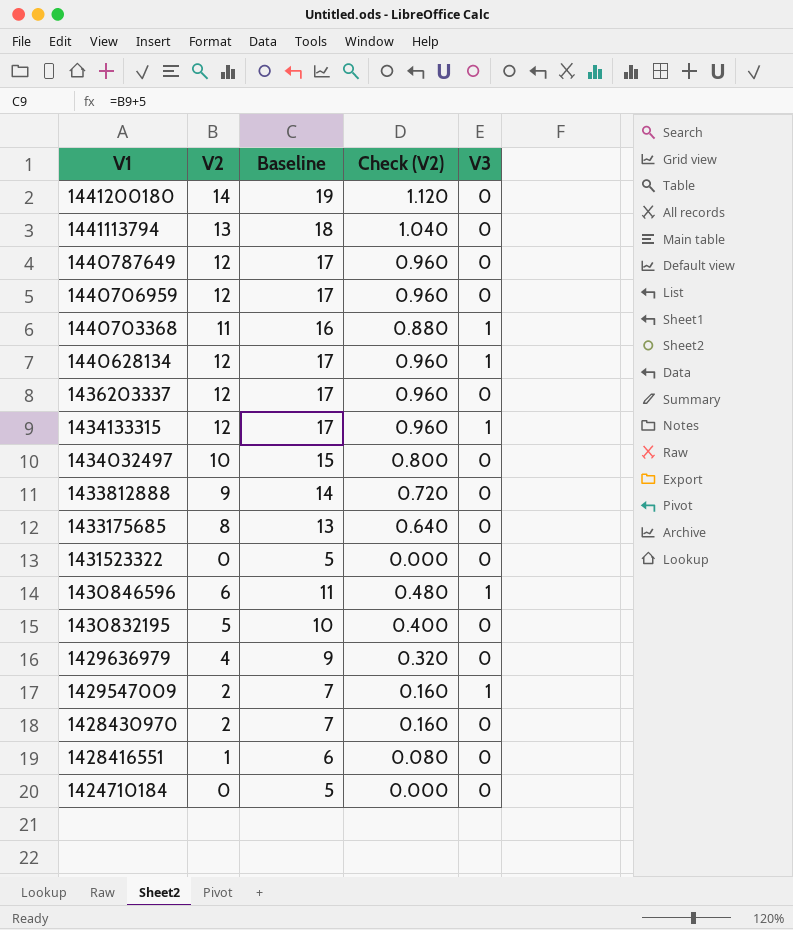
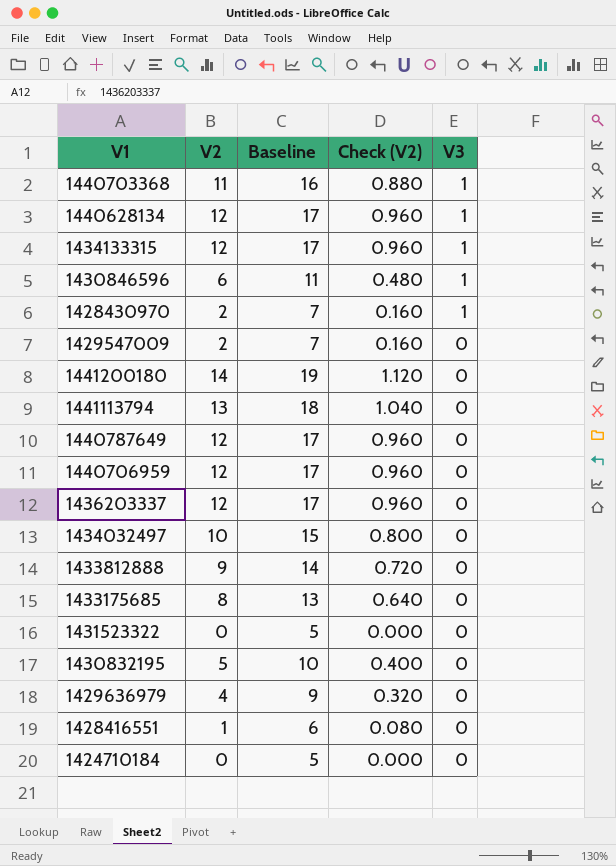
row order: V1 descending -> V3 descending
1428430970 | V3: 0 -> 1
1429547009 | V3: 1 -> 0

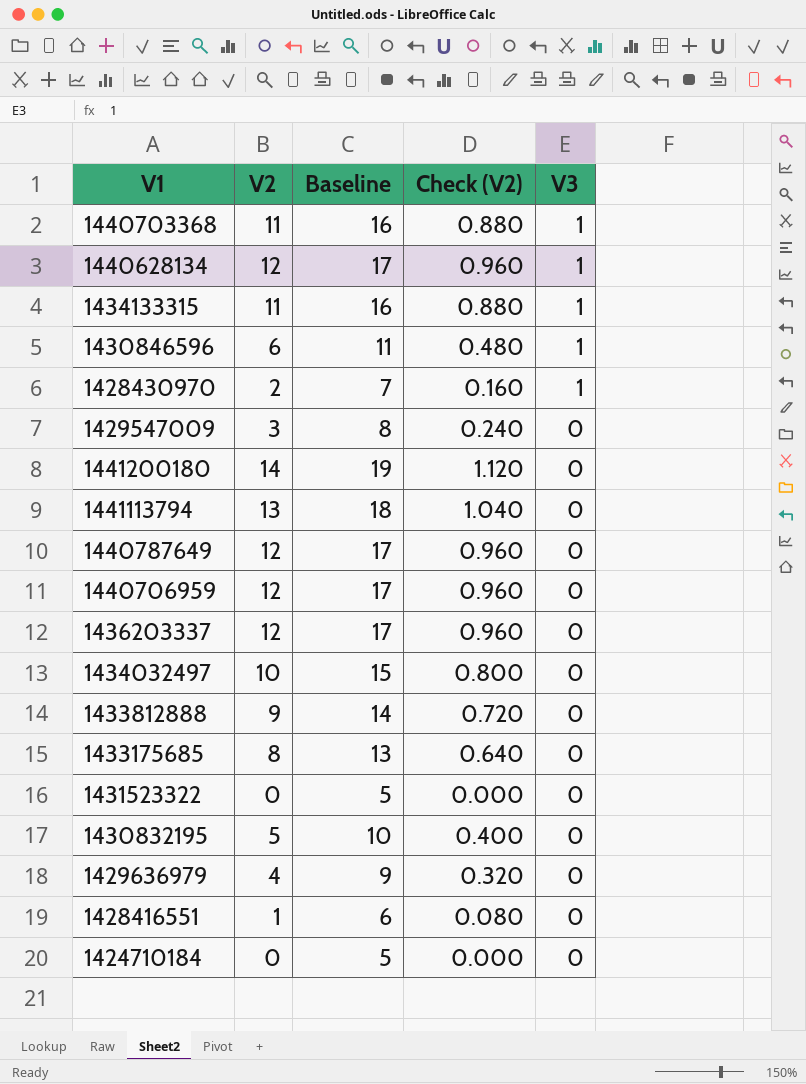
1434133315 | V2: 12 -> 11
1434133315 | Baseline: 17 -> 16
1434133315 | Check (V2): 0.960 -> 0.880
1429547009 | V2: 2 -> 3
1429547009 | Baseline: 7 -> 8
1429547009 | Check (V2): 0.160 -> 0.240

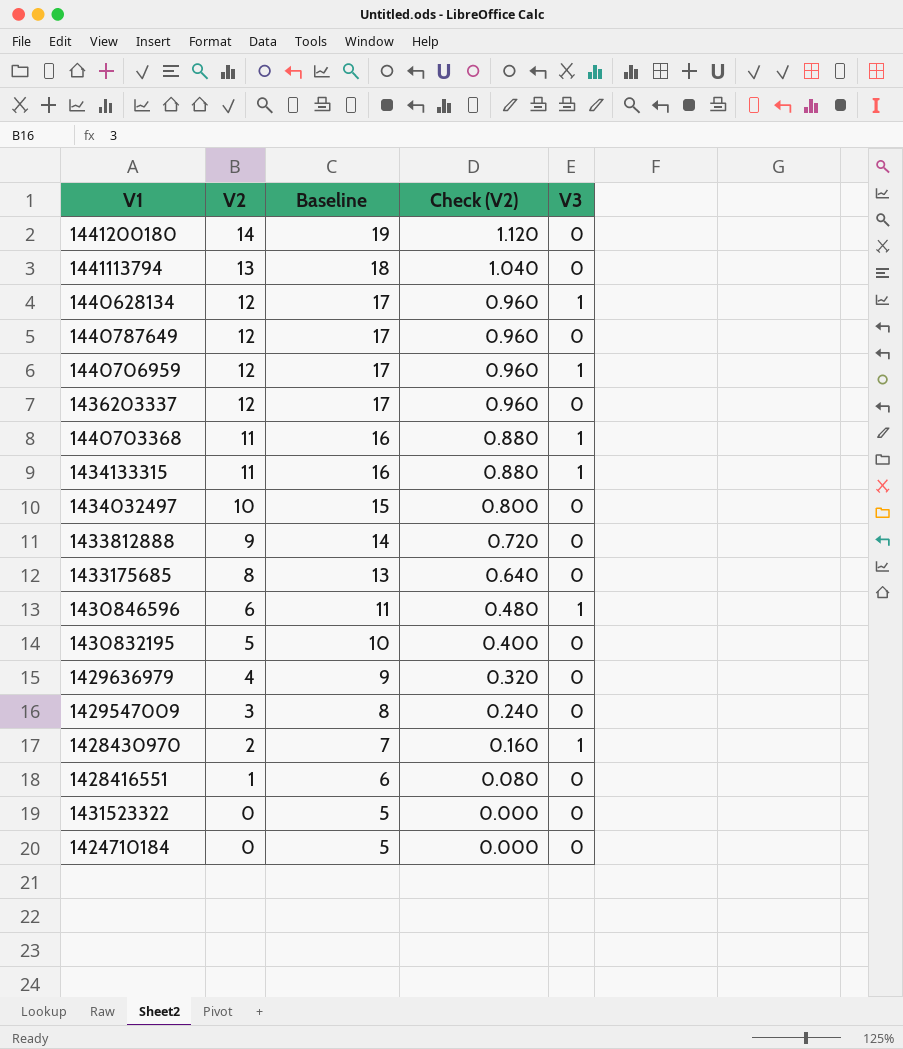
row order: V3 descending -> V2 descending
1440706959 | V3: 0 -> 1

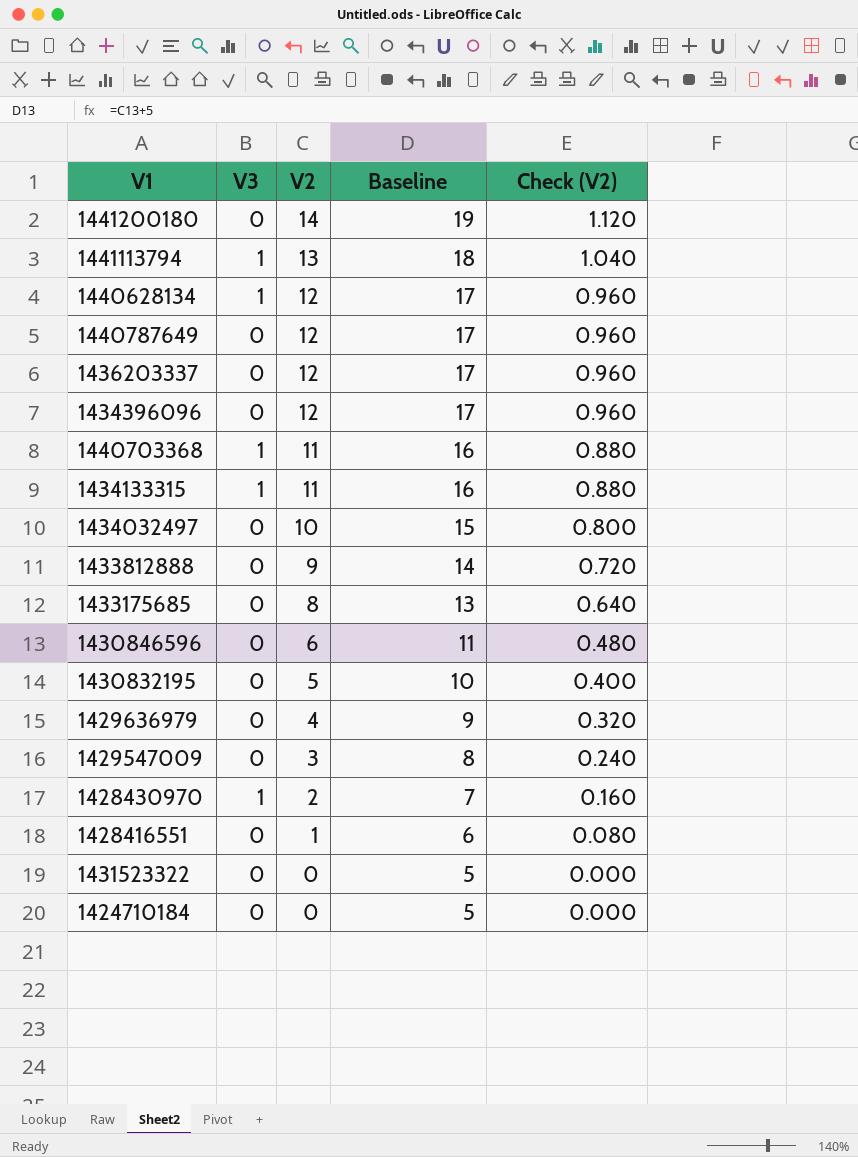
column V3 | position: 5 -> 2
row 1440706959: 12 | 17 | 0.960 | 1 -> none
1441113794 | V3: 0 -> 1
row 1434396096: none -> 0 | 12 | 17 | 0.960
1430846596 | V3: 1 -> 0

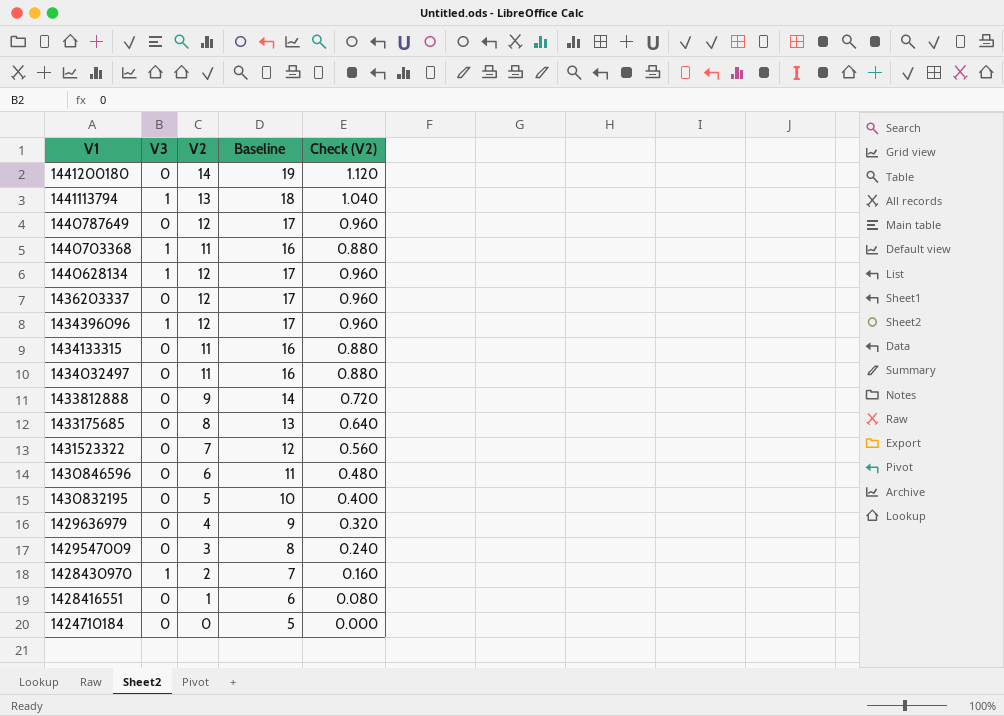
row order: V2 descending -> V1 descending
1434396096 | V3: 0 -> 1
1434133315 | V3: 1 -> 0
1434032497 | V2: 10 -> 11
1434032497 | Baseline: 15 -> 16
1434032497 | Check (V2): 0.800 -> 0.880
1431523322 | V2: 0 -> 7
1431523322 | Baseline: 5 -> 12
1431523322 | Check (V2): 0.000 -> 0.560

